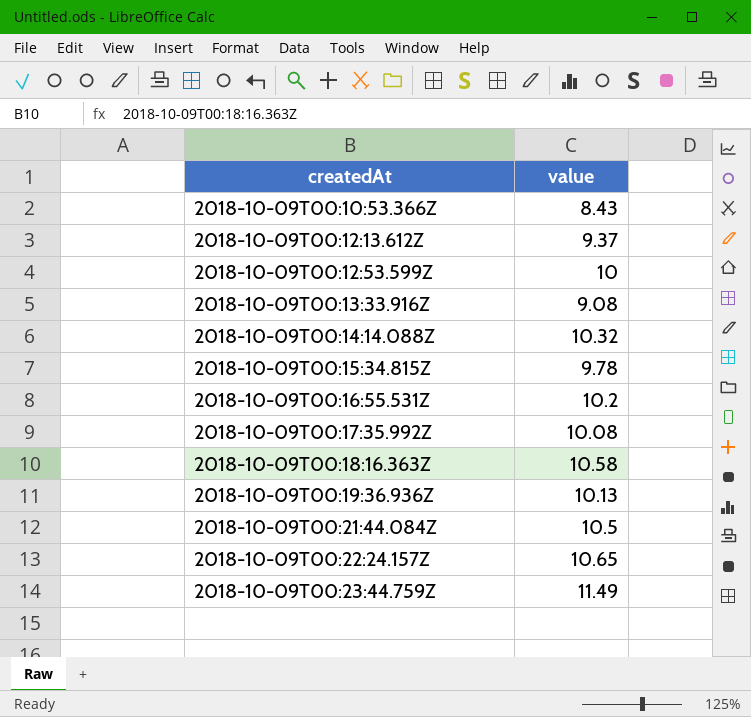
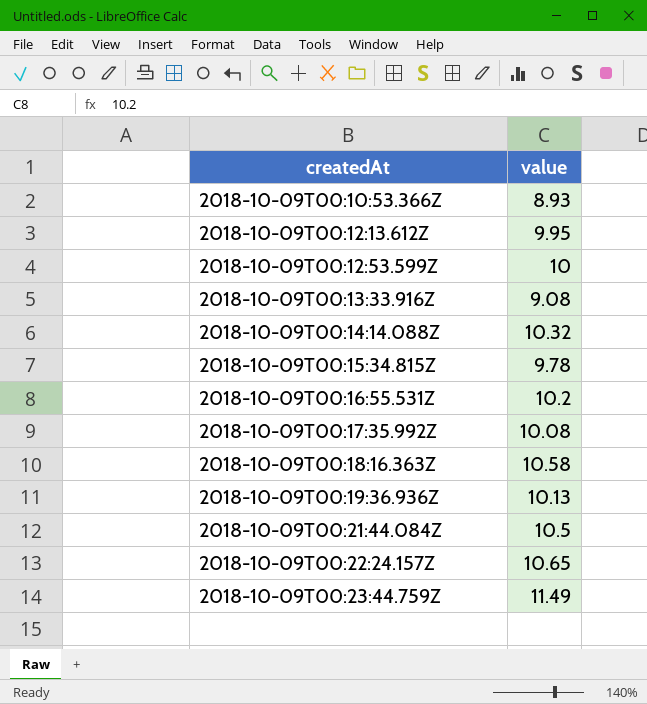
2018-10-09T00:10:53.366Z | value: 8.43 -> 8.93
2018-10-09T00:12:13.612Z | value: 9.37 -> 9.95

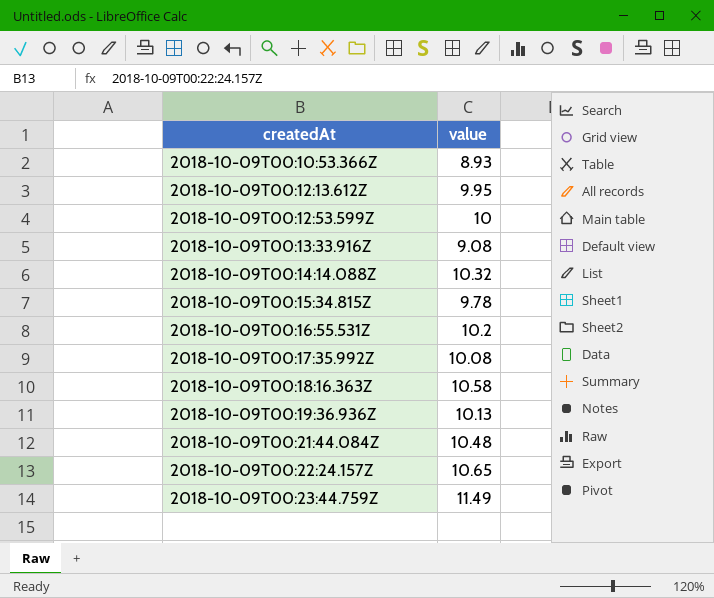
2018-10-09T00:21:44.084Z | value: 10.5 -> 10.48

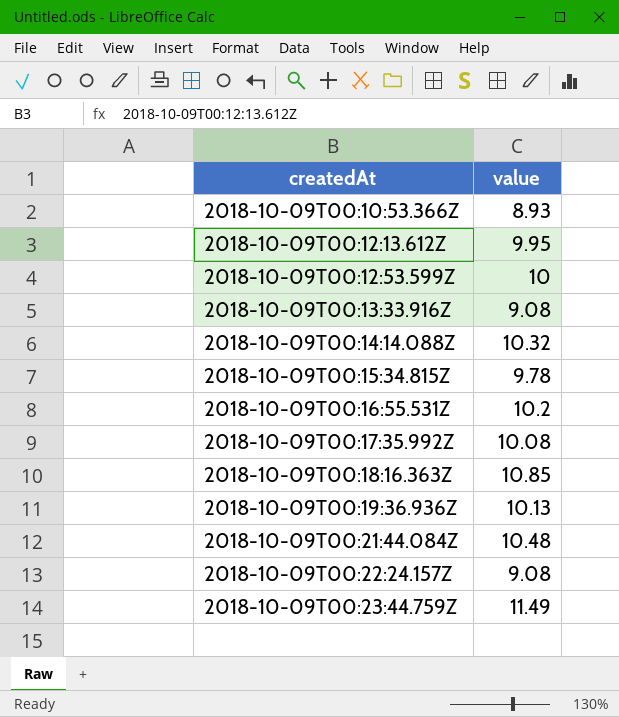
2018-10-09T00:18:16.363Z | value: 10.58 -> 10.85
2018-10-09T00:22:24.157Z | value: 10.65 -> 9.08

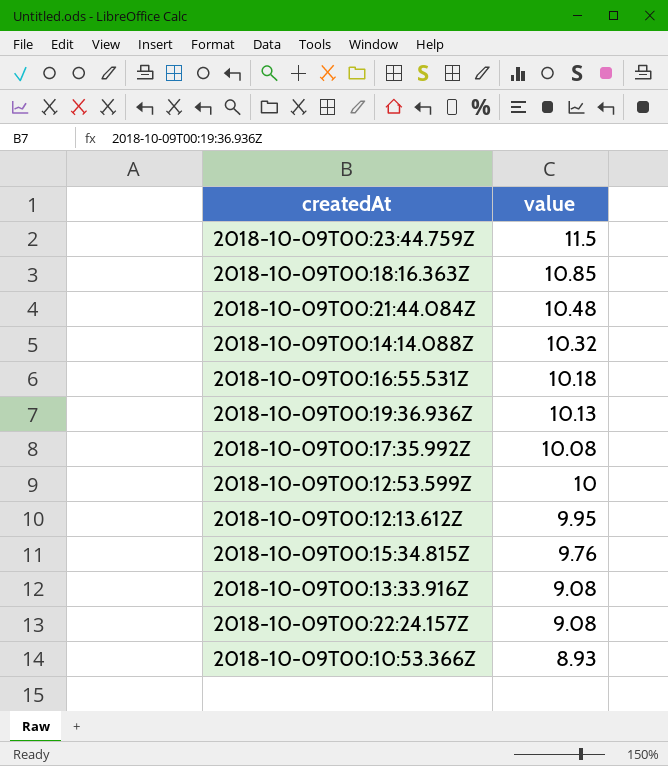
row order: createdAt ascending -> value descending
2018-10-09T00:23:44.759Z | value: 11.49 -> 11.5
2018-10-09T00:16:55.531Z | value: 10.2 -> 10.18
2018-10-09T00:15:34.815Z | value: 9.78 -> 9.76

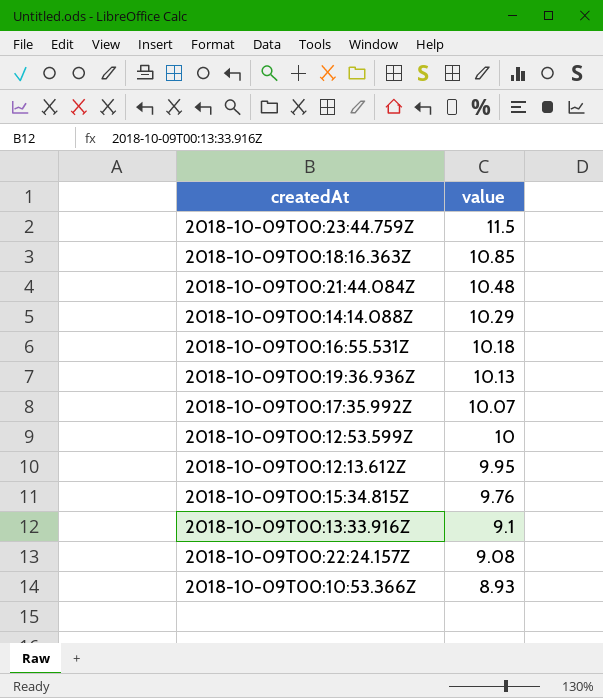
2018-10-09T00:14:14.088Z | value: 10.32 -> 10.29
2018-10-09T00:17:35.992Z | value: 10.08 -> 10.07
2018-10-09T00:13:33.916Z | value: 9.08 -> 9.1

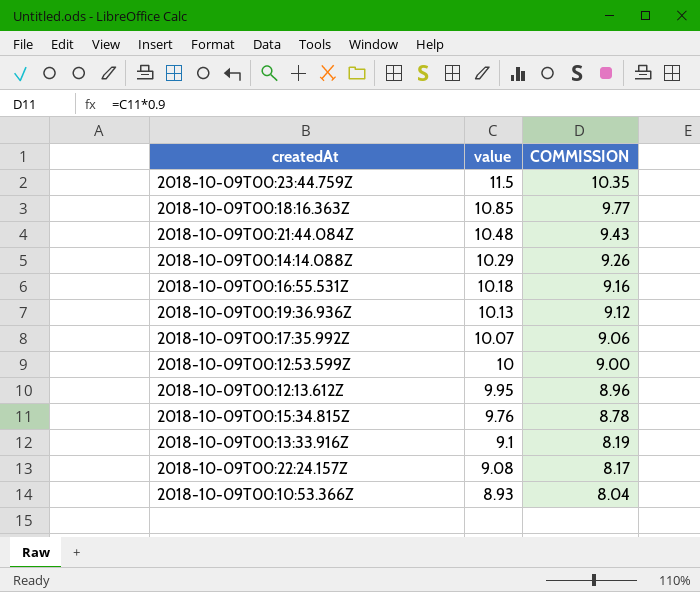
column COMMISSION | formula: none -> [value] * 0.9

